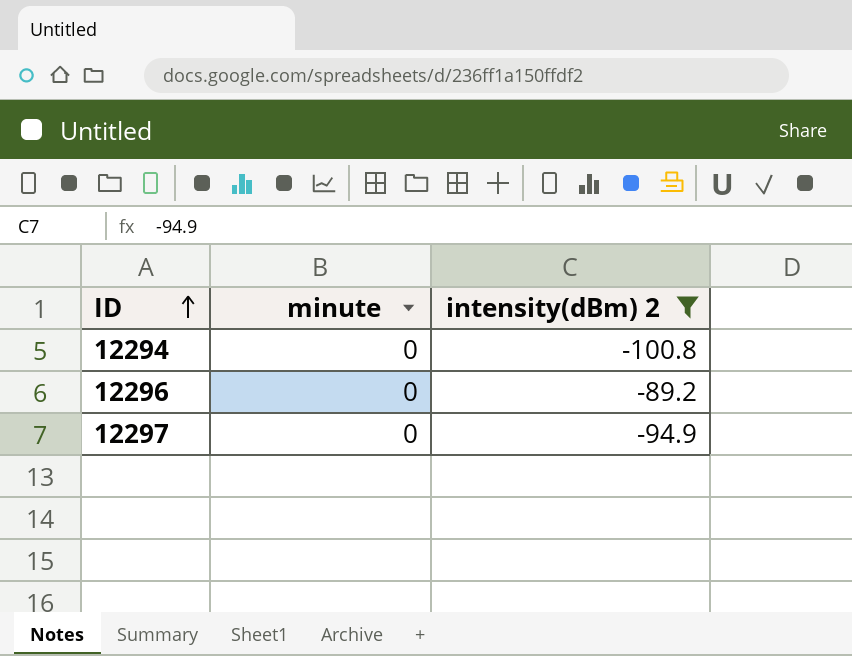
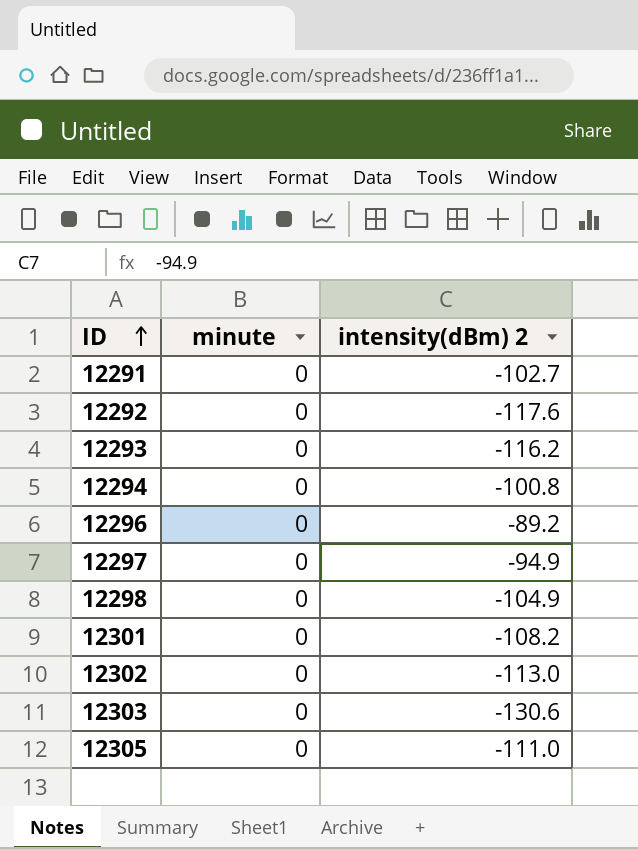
filter: intensity(dBm) 2 >= -100.8 -> none

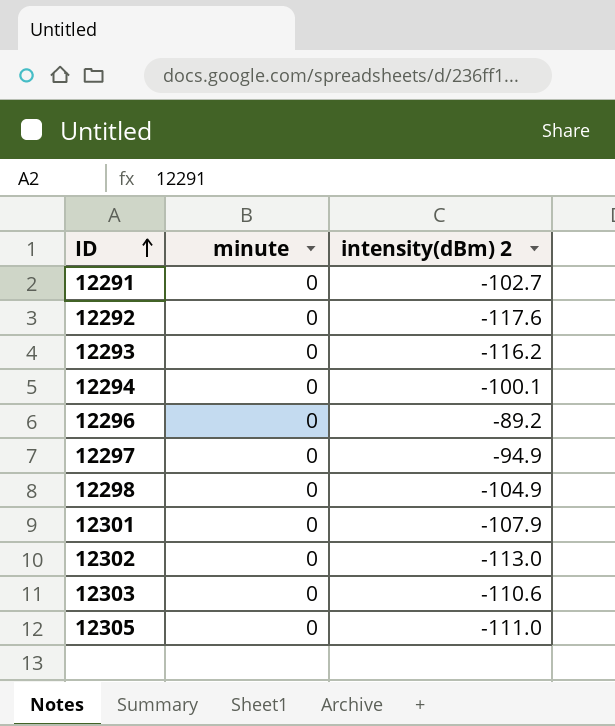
12294 | intensity(dBm) 2: -100.8 -> -100.1
12301 | intensity(dBm) 2: -108.2 -> -107.9
12303 | intensity(dBm) 2: -130.6 -> -110.6

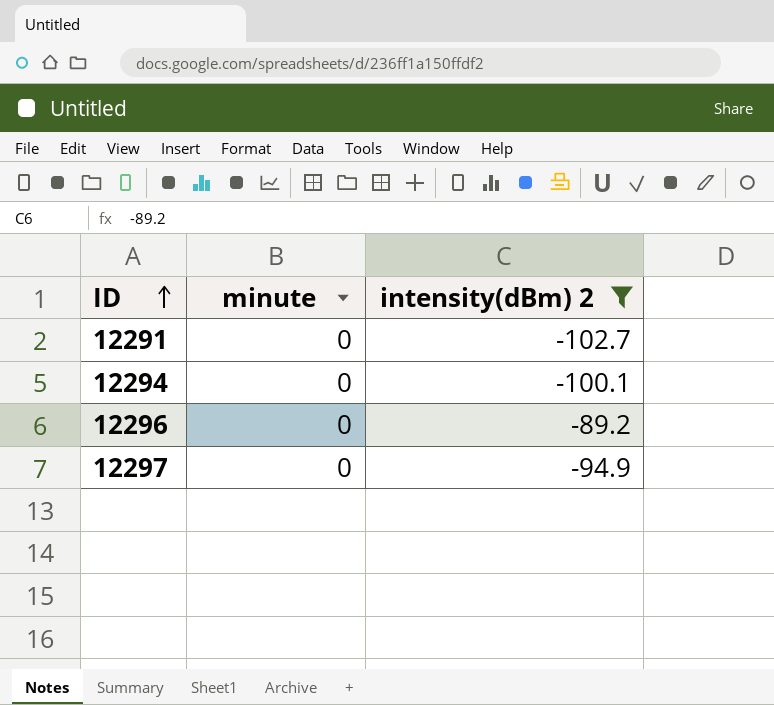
filter: none -> intensity(dBm) 2 >= -102.7

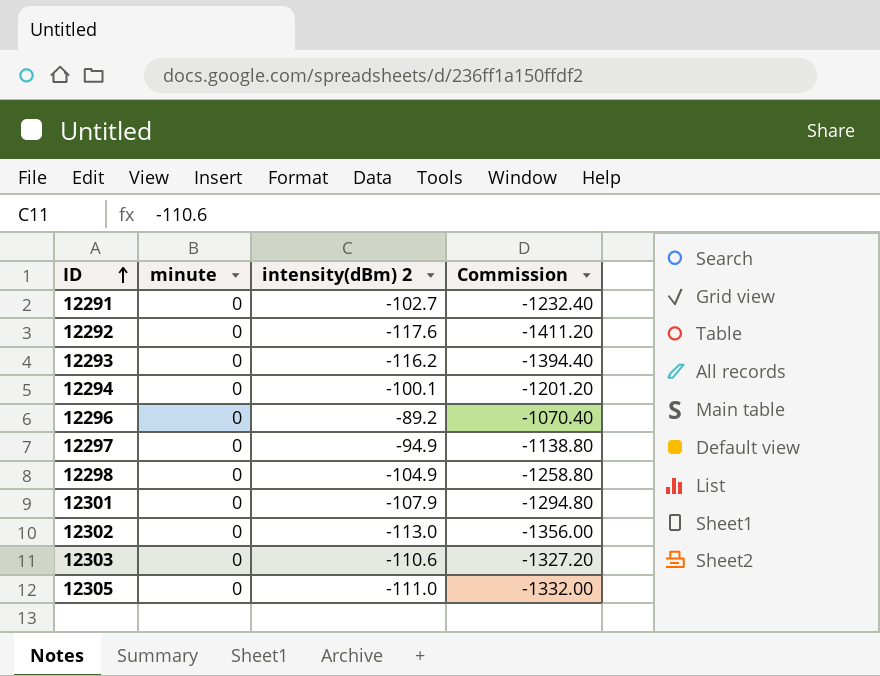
filter: intensity(dBm) 2 >= -102.7 -> none
column Commission | formula: none -> [intensity(dBm) 2] * 12

